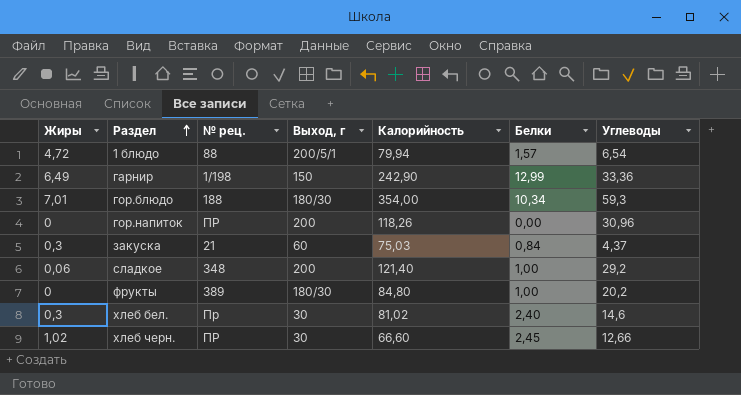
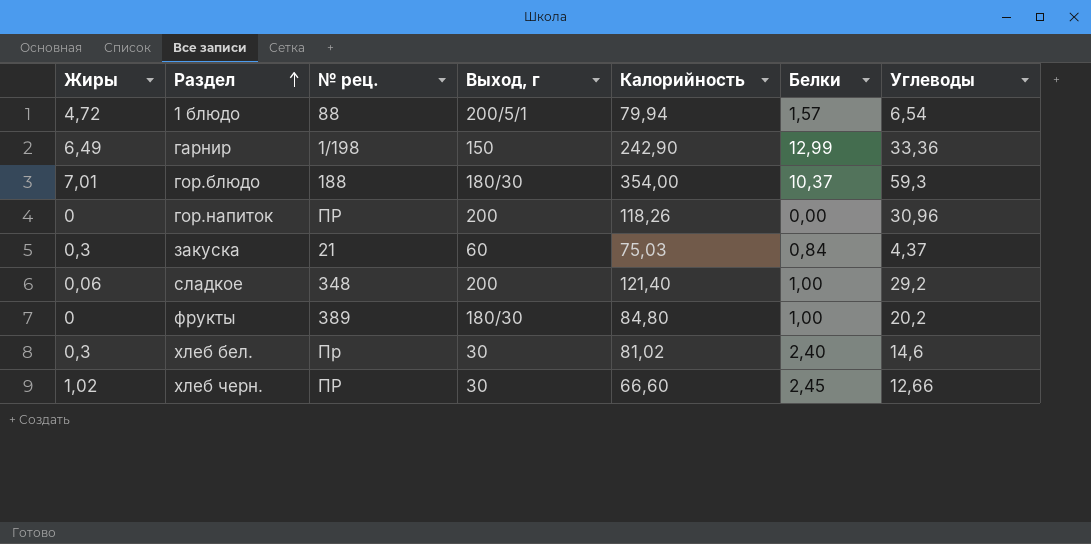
гор.блюдо | Белки: 10,34 -> 10,37

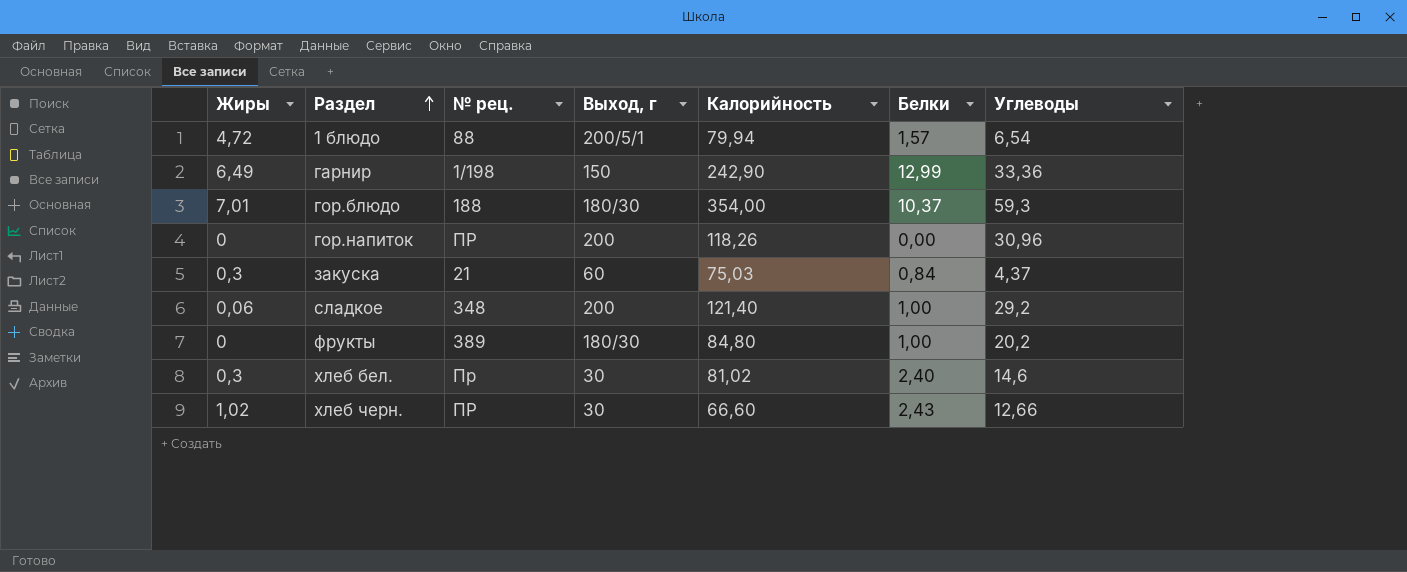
хлеб черн. | Белки: 2,45 -> 2,43

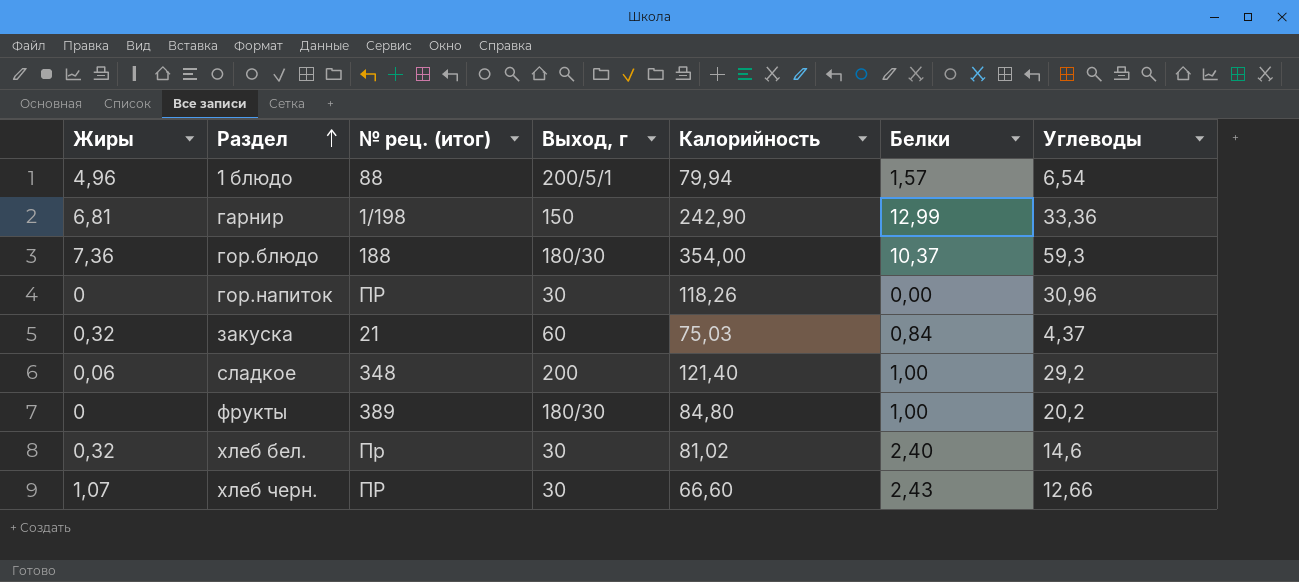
column name: № рец. -> № рец. (итог)
1 блюдо | Жиры: 4,72 -> 4,96
гарнир | Жиры: 6,49 -> 6,81
гор.блюдо | Жиры: 7,01 -> 7,36
гор.напиток | Выход, г: 200 -> 30
закуска | Жиры: 0,3 -> 0,32
хлеб бел. | Жиры: 0,3 -> 0,32
хлеб черн. | Жиры: 1,02 -> 1,07

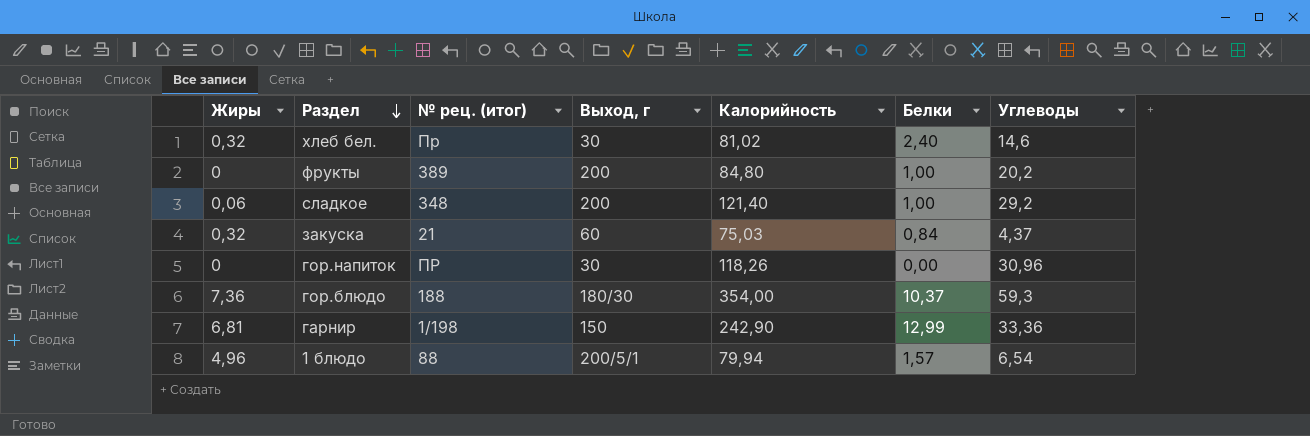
row order: Раздел ascending -> Раздел descending
row хлеб черн.: 1,07 | ПР | 30 | 66,60 | 2,43 | 12,66 -> none
фрукты | Выход, г: 180/30 -> 200

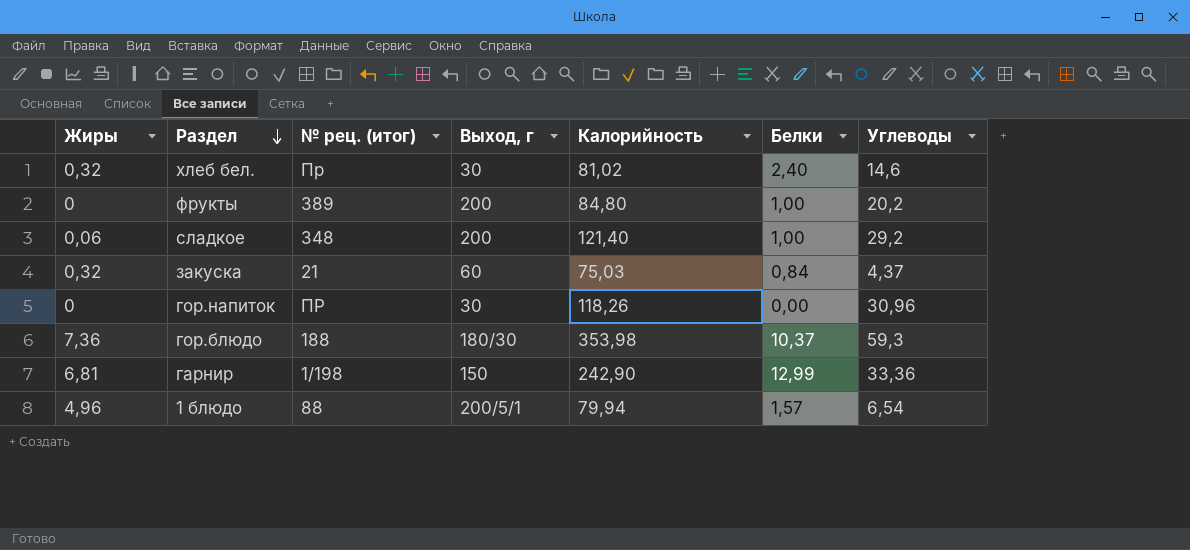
гор.блюдо | Калорийность: 354,00 -> 353,98

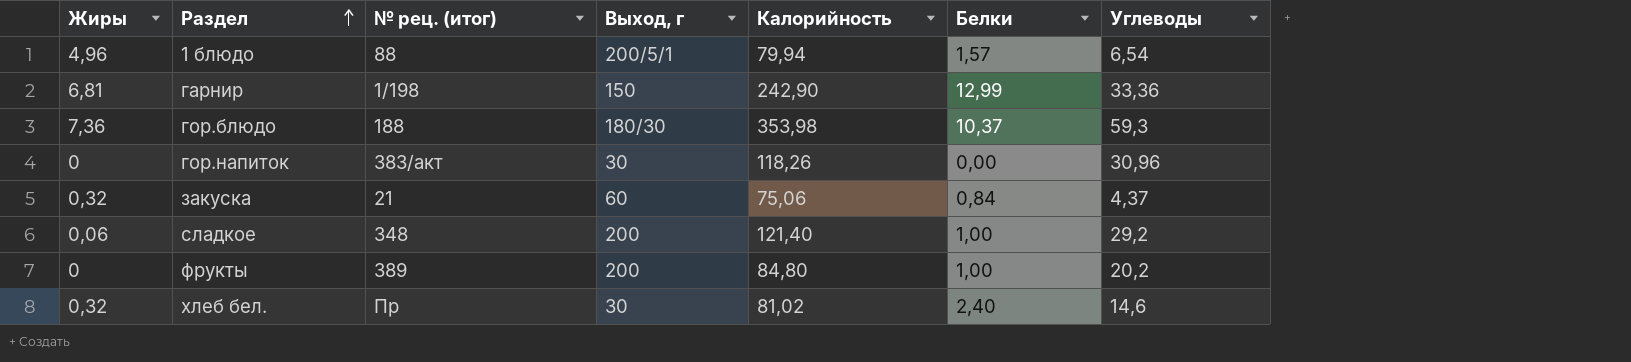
row order: Раздел descending -> Раздел ascending
гор.напиток | № рец. (итог): ПР -> 383/акт
закуска | Калорийность: 75,03 -> 75,06

